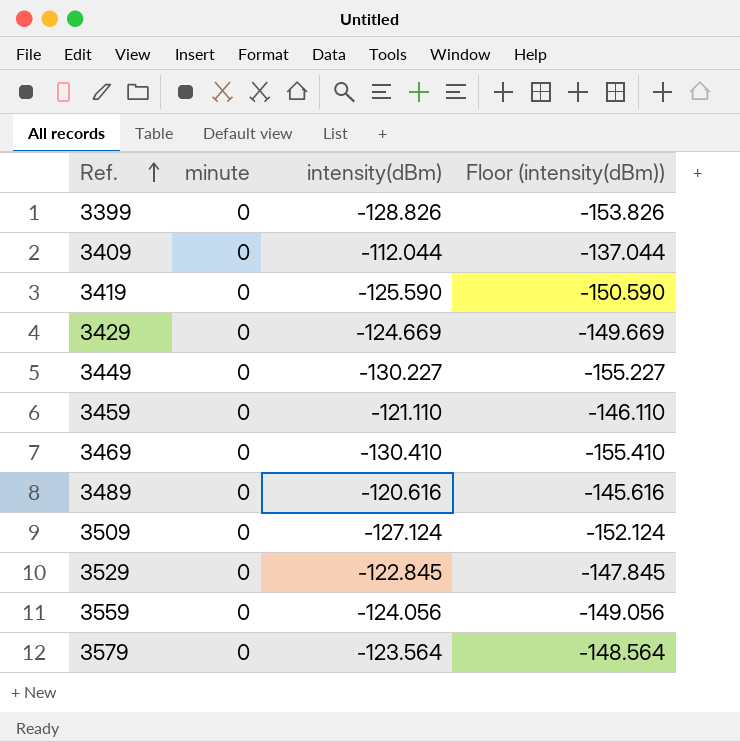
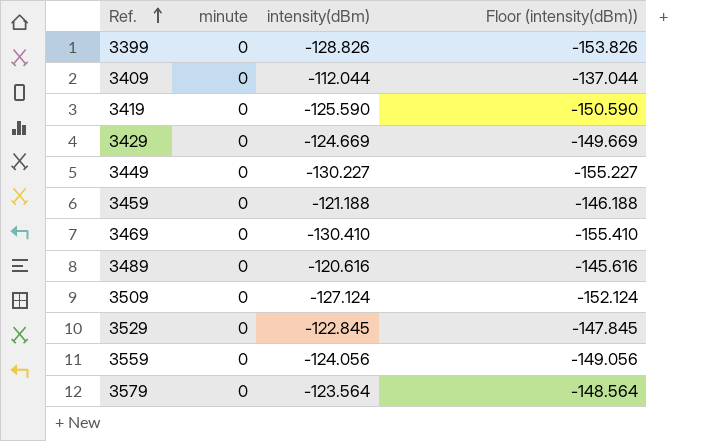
3459 | intensity(dBm): -121.110 -> -121.188
3459 | Floor (intensity(dBm)): -146.110 -> -146.188

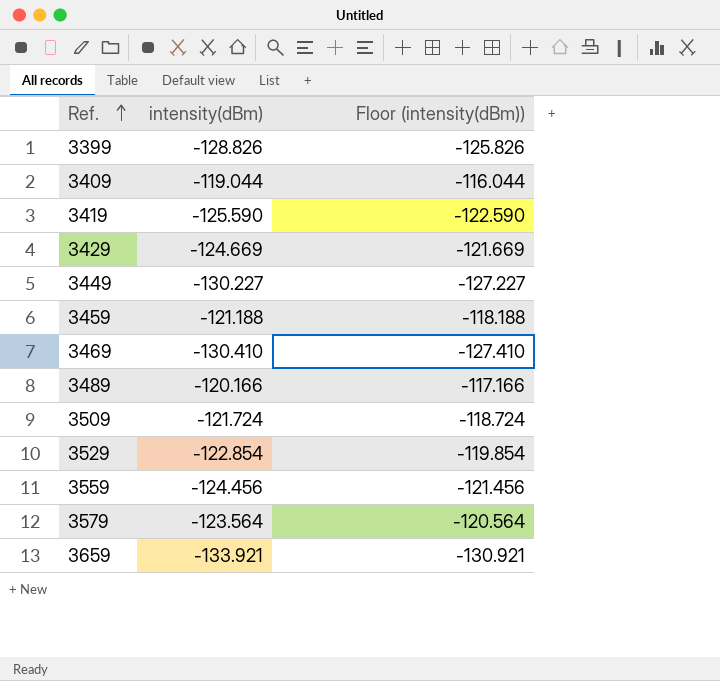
column minute | position: 2 -> none
column Floor (intensity(dBm)) | formula: [intensity(dBm)] - 25 -> [intensity(dBm)] + 3
3409 | intensity(dBm): -112.044 -> -119.044
3489 | intensity(dBm): -120.616 -> -120.166
3509 | intensity(dBm): -127.124 -> -121.724
3529 | intensity(dBm): -122.845 -> -122.854
3559 | intensity(dBm): -124.056 -> -124.456
row 3659: none -> -133.921 | -130.921

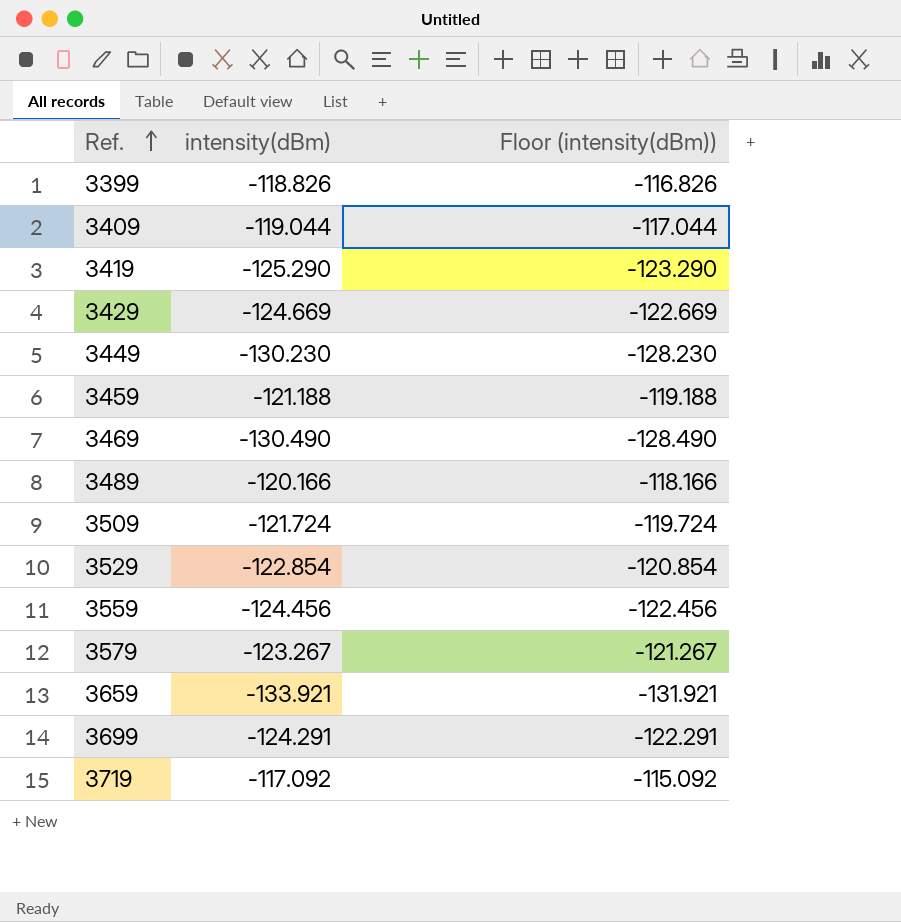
column Floor (intensity(dBm)) | formula: [intensity(dBm)] + 3 -> [intensity(dBm)] + 2
3399 | intensity(dBm): -128.826 -> -118.826
3419 | intensity(dBm): -125.590 -> -125.290
3449 | intensity(dBm): -130.227 -> -130.230
3469 | intensity(dBm): -130.410 -> -130.490
3579 | intensity(dBm): -123.564 -> -123.267
row 3699: none -> -124.291 | -122.291
row 3719: none -> -117.092 | -115.092

